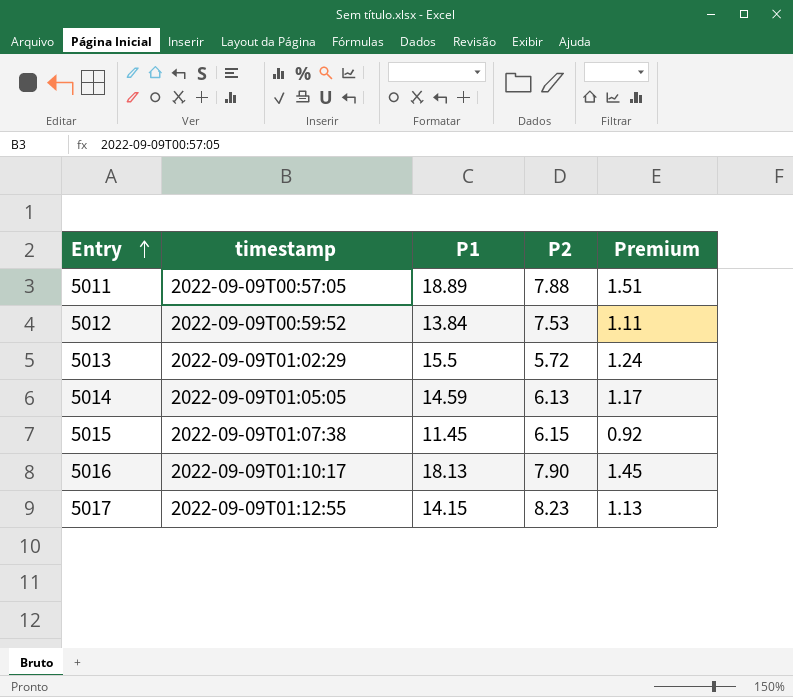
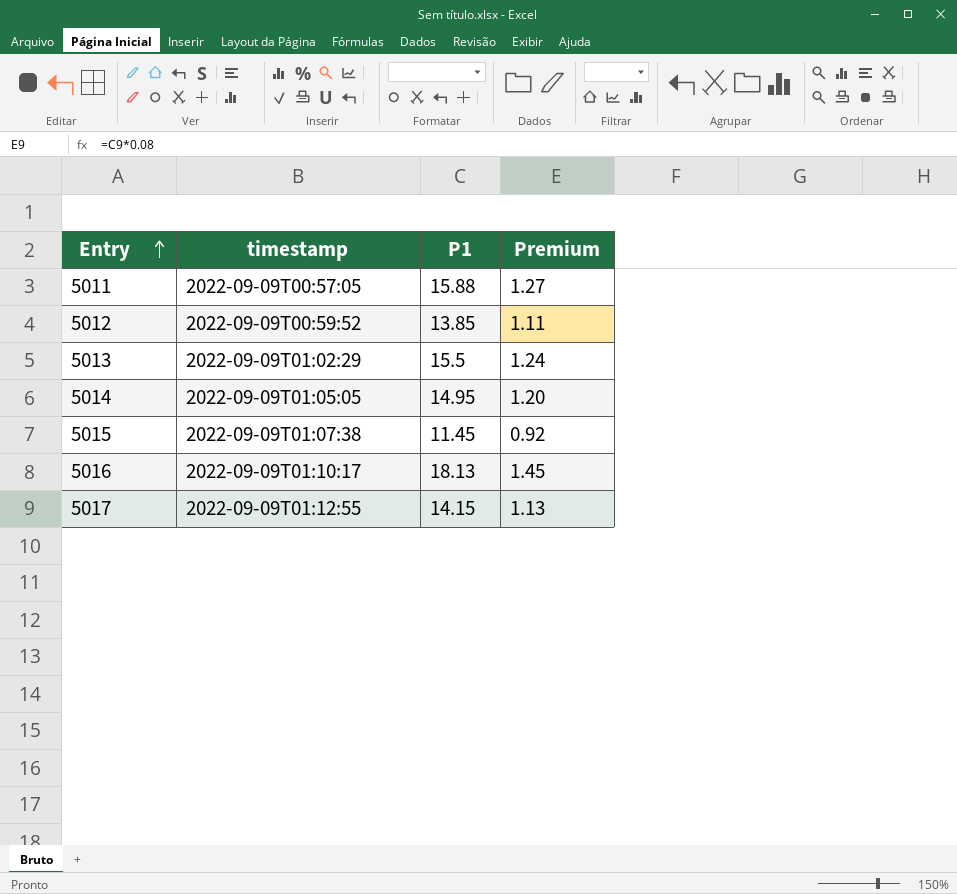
column P2 | position: 4 -> none
5011 | P1: 18.89 -> 15.88
5011 | Premium: 1.51 -> 1.27
5012 | P1: 13.84 -> 13.85
5014 | P1: 14.59 -> 14.95
5014 | Premium: 1.17 -> 1.20

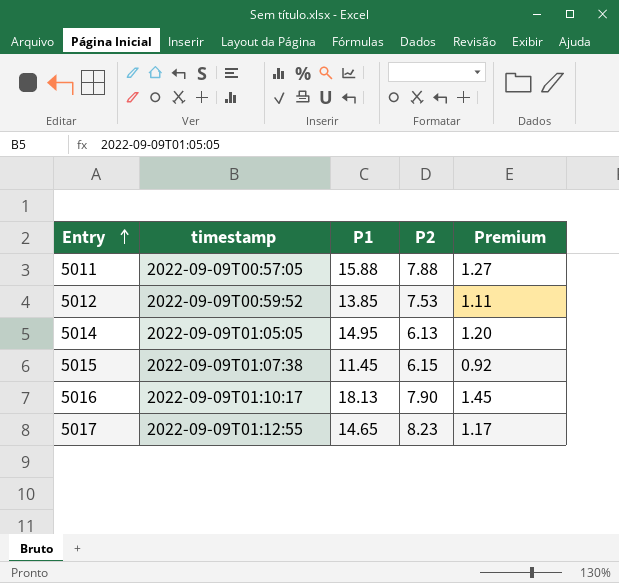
column P2 | position: none -> 4
row 5013: 2022-09-09T01:02:29 | 15.5 | 1.24 -> none
5017 | P1: 14.15 -> 14.65
5017 | Premium: 1.13 -> 1.17

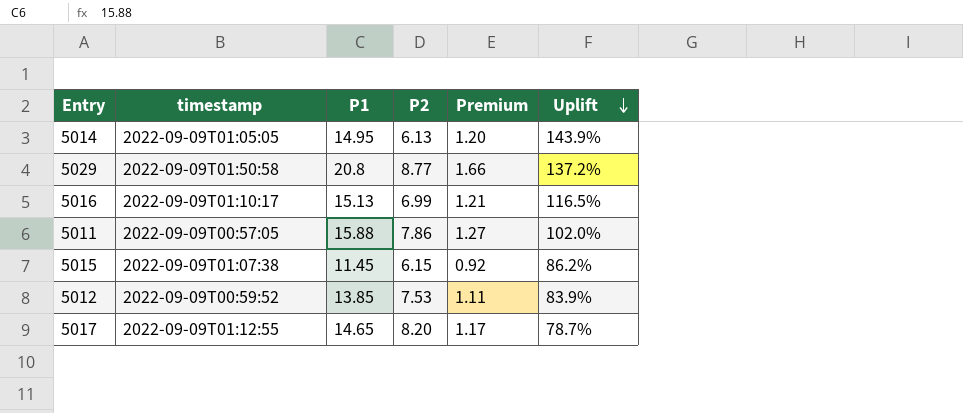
row order: Entry ascending -> Uplift descending
column Uplift | formula: none -> ([P1] - [P2]) / [P2]
row 5029: none -> 2022-09-09T01:50:58 | 20.8 | 8.77 | 1.66 | 137.2%
5016 | P1: 18.13 -> 15.13
5016 | P2: 7.90 -> 6.99
5016 | Premium: 1.45 -> 1.21
5011 | P2: 7.88 -> 7.86
5017 | P2: 8.23 -> 8.20

